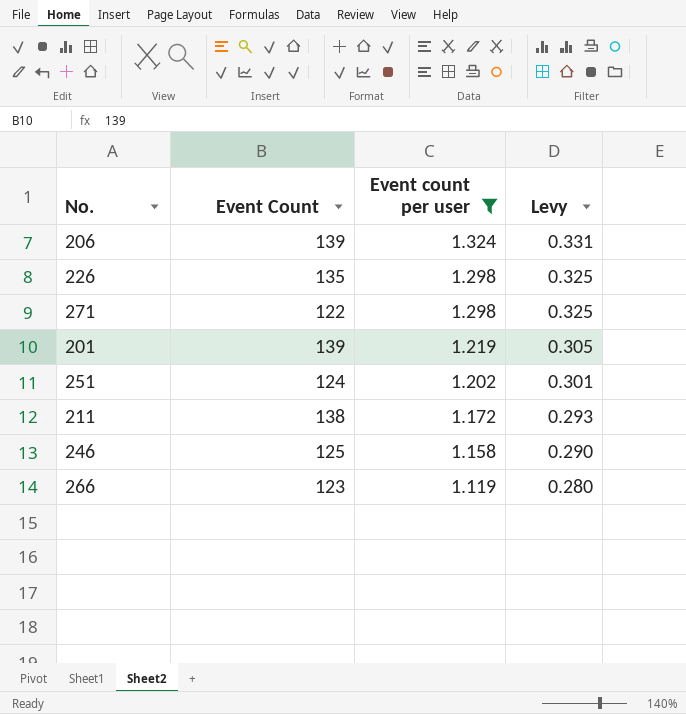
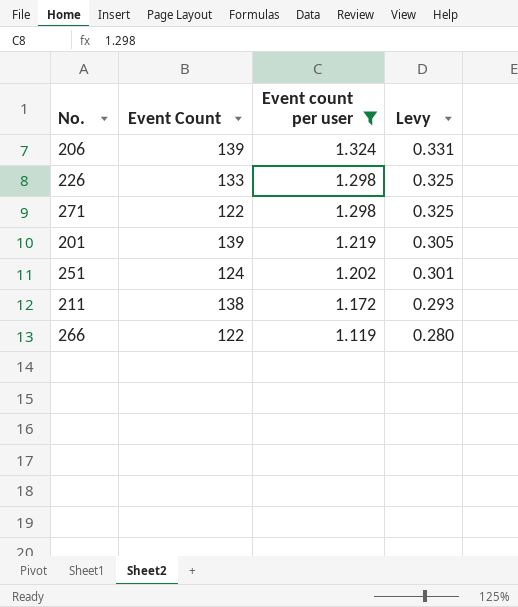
row 246: 125 | 1.158 | 0.290 -> none
226 | Event Count: 135 -> 133
266 | Event Count: 123 -> 122

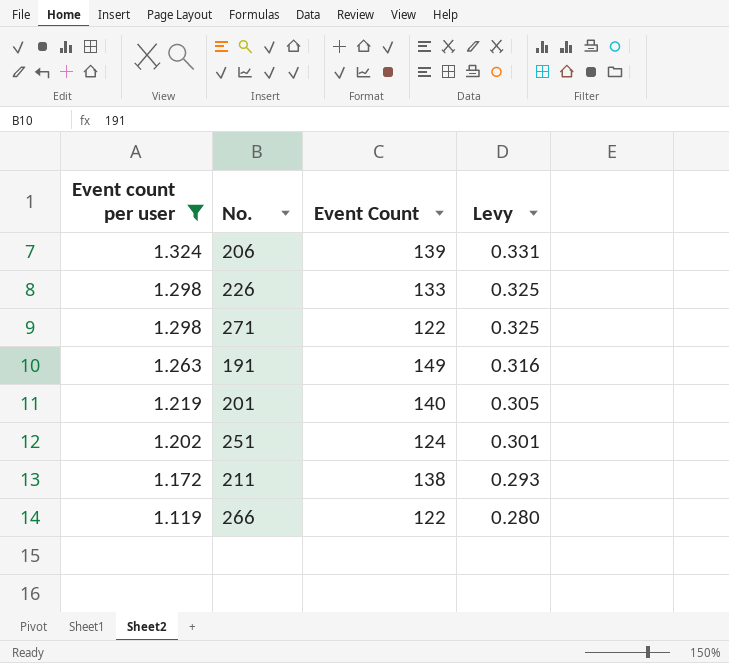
column Event count per user | position: 3 -> 1
row 191: none -> 1.263 | 149 | 0.316
201 | Event Count: 139 -> 140

